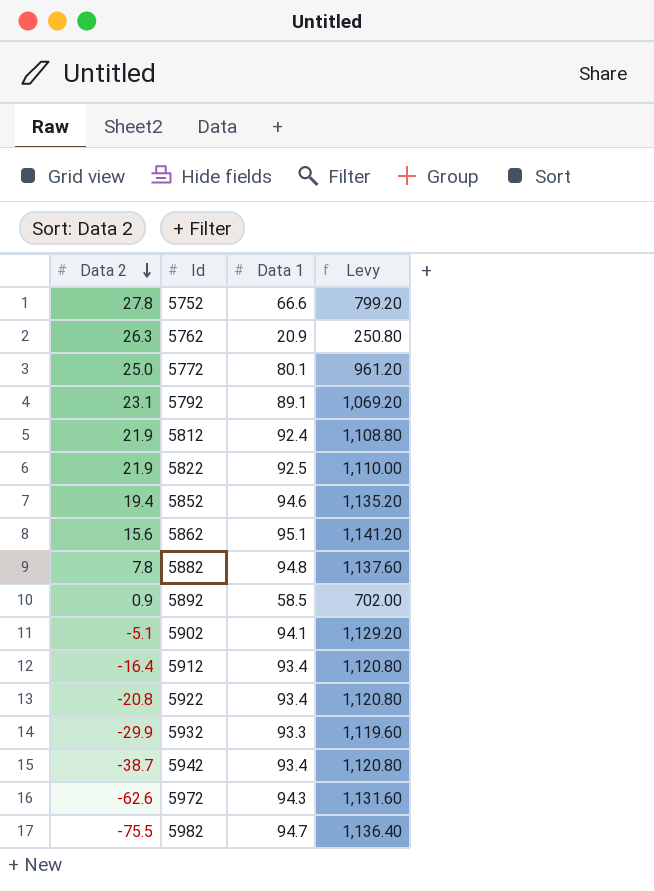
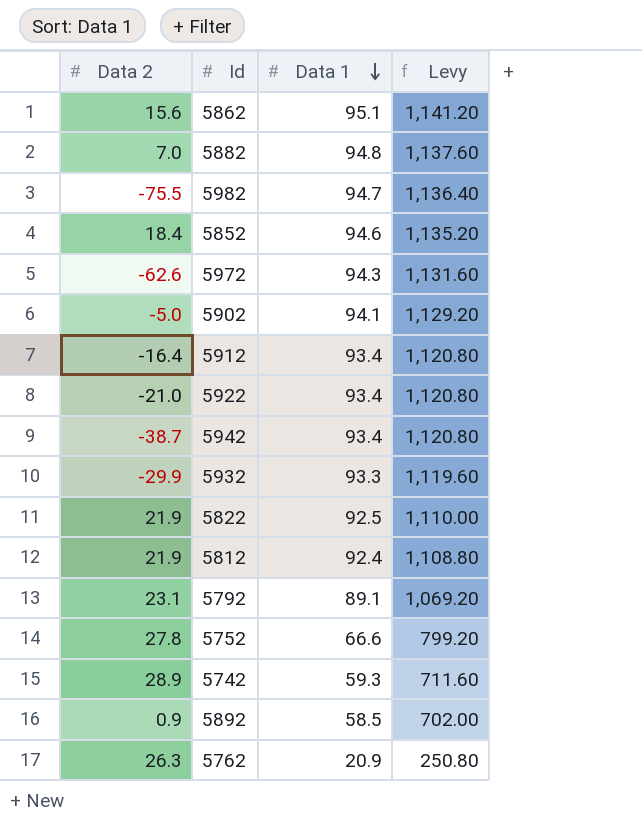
row order: Data 2 descending -> Data 1 descending
row 5772: 25.0 | 80.1 | 961.20 -> none
5882 | Data 2: 7.8 -> 7.0
5852 | Data 2: 19.4 -> 18.4
5902 | Data 2: -5.1 -> -5.0
5922 | Data 2: -20.8 -> -21.0
row 5742: none -> 28.9 | 59.3 | 711.60

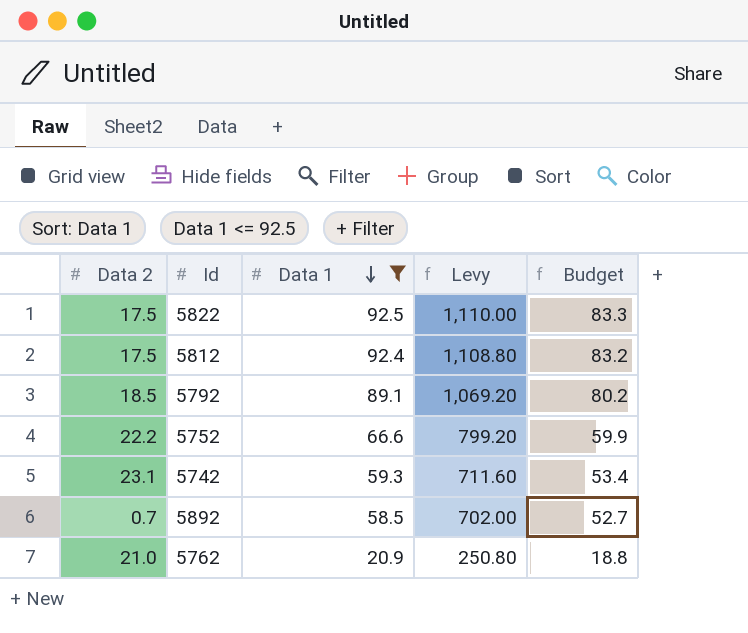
filter: none -> Data 1 <= 92.5
column Budget | formula: none -> [Data 1] * 0.9
5822 | Data 2: 21.9 -> 17.5
5812 | Data 2: 21.9 -> 17.5
5792 | Data 2: 23.1 -> 18.5
5752 | Data 2: 27.8 -> 22.2
5742 | Data 2: 28.9 -> 23.1
5892 | Data 2: 0.9 -> 0.7
5762 | Data 2: 26.3 -> 21.0

